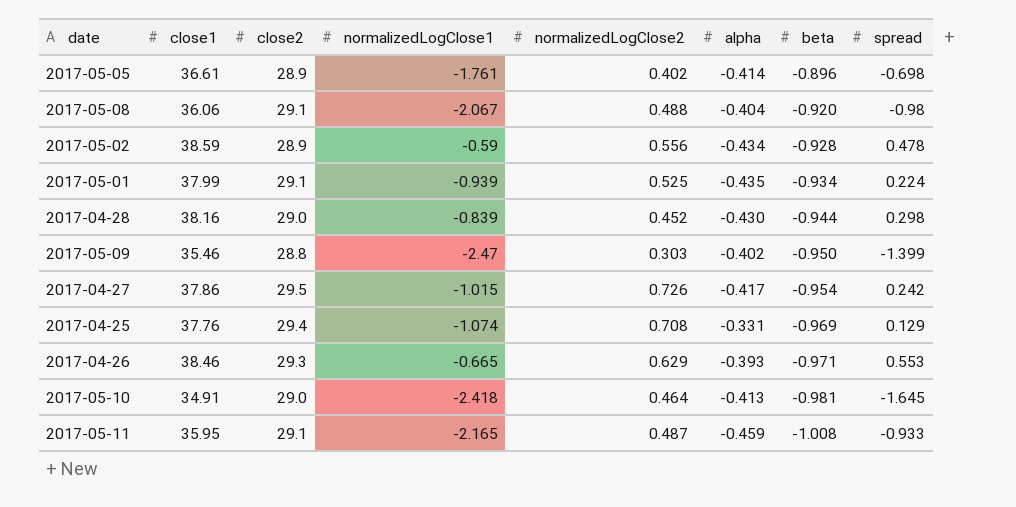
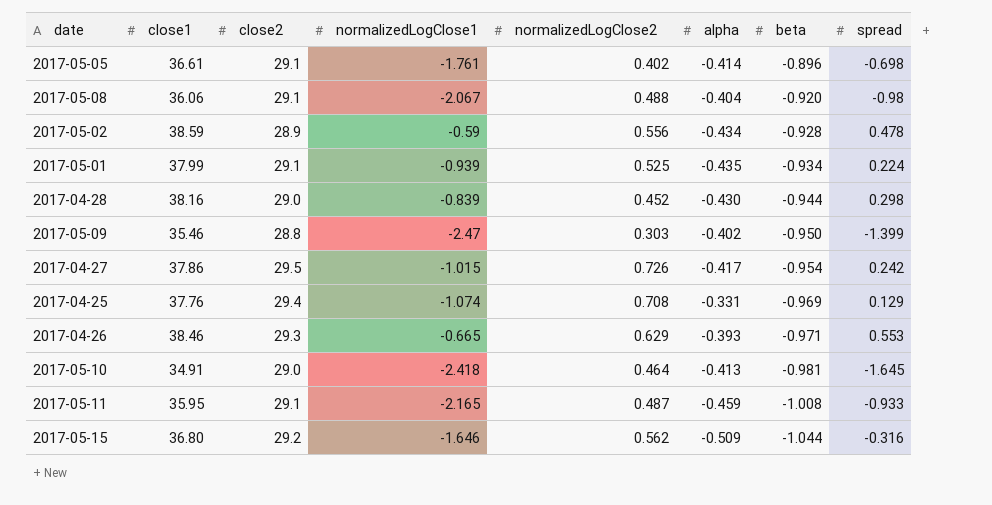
2017-05-05 | close2: 28.9 -> 29.1
row 2017-05-15: none -> 36.80 | 29.2 | -1.646 | 0.562 | -0.509 | -1.044 | -0.316

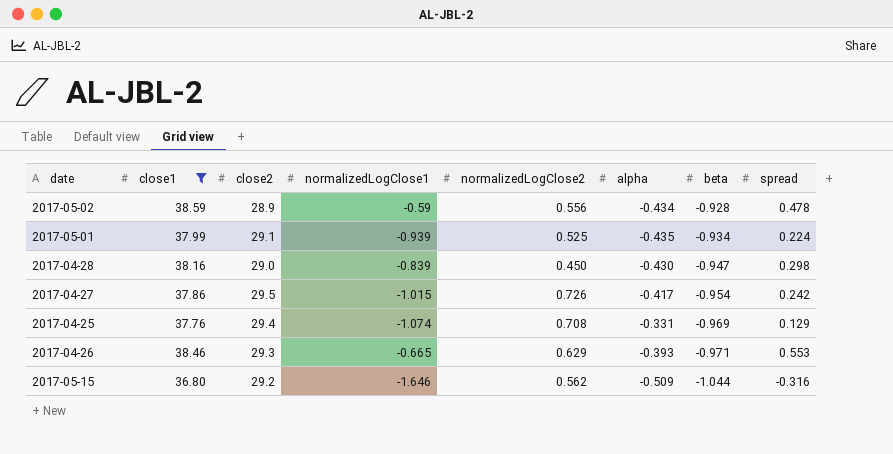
filter: none -> close1 >= 36.80
2017-04-28 | normalizedLogClose2: 0.452 -> 0.450
2017-04-28 | beta: -0.944 -> -0.947

